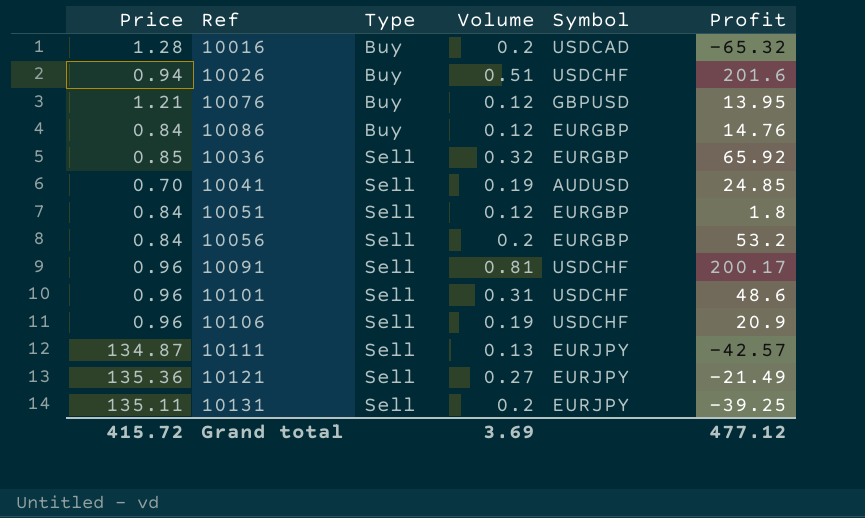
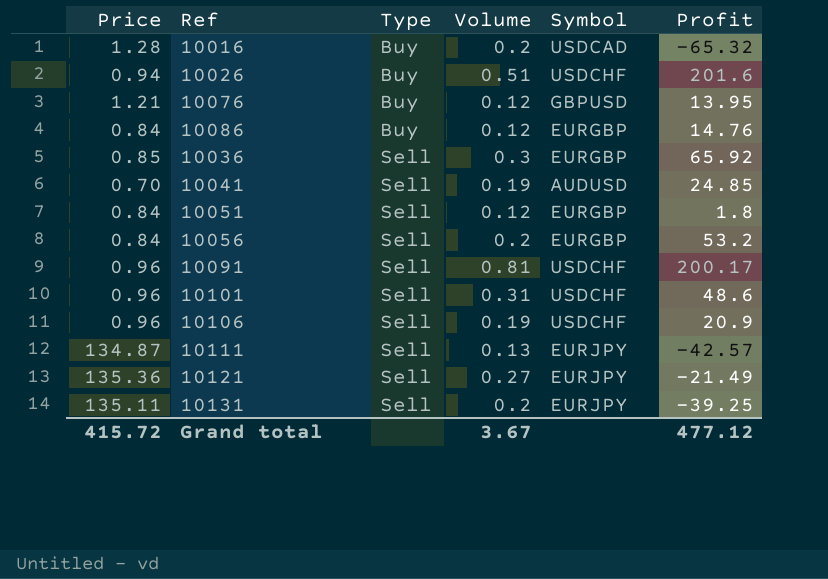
10036 | Volume: 0.32 -> 0.3
Grand total | Volume: 3.69 -> 3.67

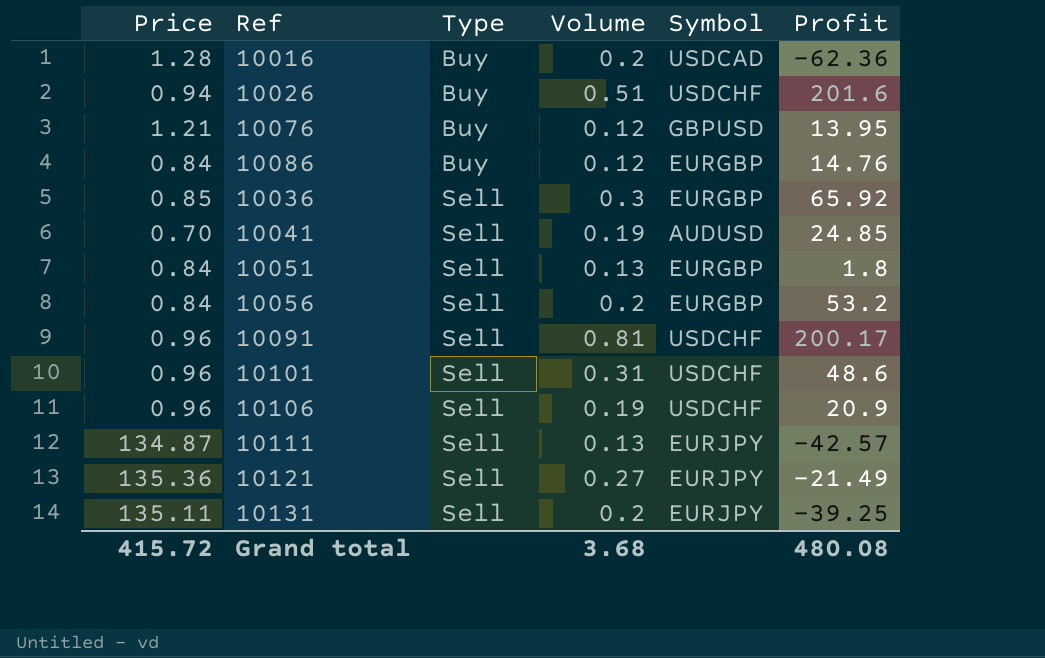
10016 | Profit: -65.32 -> -62.36
10051 | Volume: 0.12 -> 0.13
Grand total | Volume: 3.67 -> 3.68
Grand total | Profit: 477.12 -> 480.08

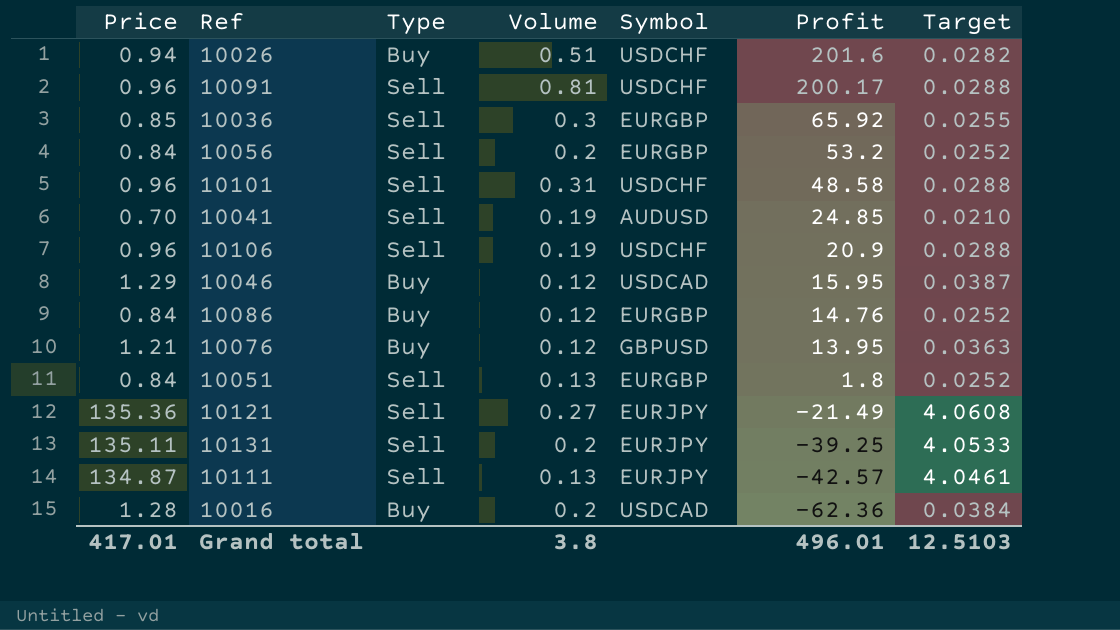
row order: Type ascending -> Profit descending
column Target | formula: none -> [Price] * 0.03
10101 | Profit: 48.6 -> 48.58
row 10046: none -> 1.29 | Buy | 0.12 | USDCAD | 15.95 | 0.0387
Grand total | Price: 415.72 -> 417.01
Grand total | Volume: 3.68 -> 3.8
Grand total | Profit: 480.08 -> 496.01

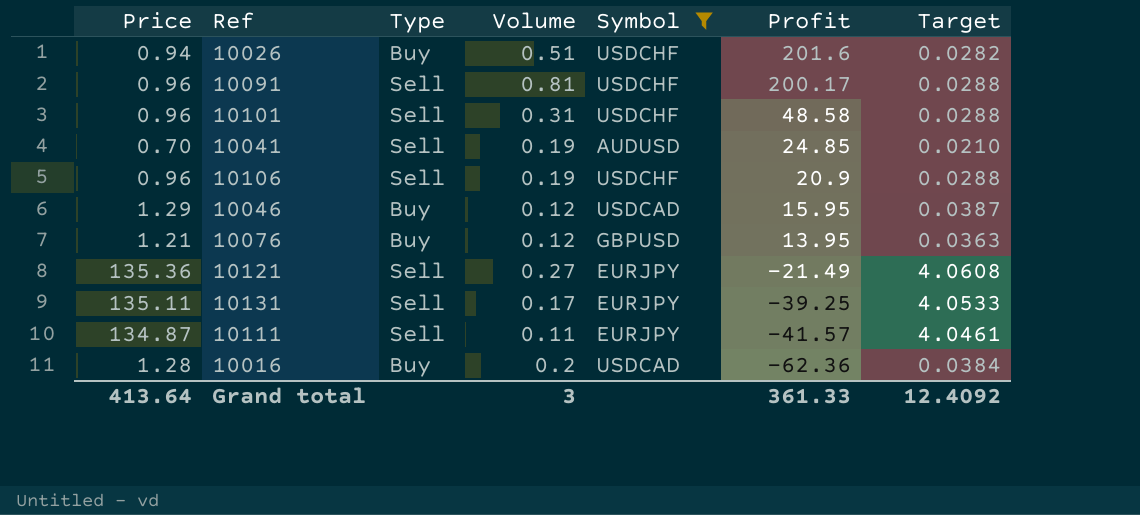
filter: none -> Symbol != EURGBP
10131 | Volume: 0.2 -> 0.17
10111 | Volume: 0.13 -> 0.11
10111 | Profit: -42.57 -> -41.57
Grand total | Price: 417.01 -> 413.64
Grand total | Volume: 3.8 -> 3
Grand total | Profit: 496.01 -> 361.33
Grand total | Target: 12.5103 -> 12.4092

